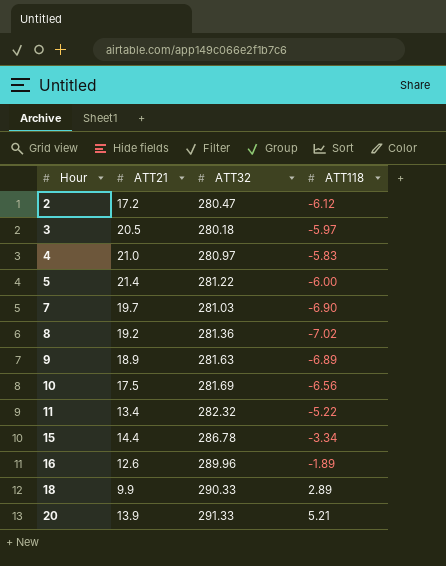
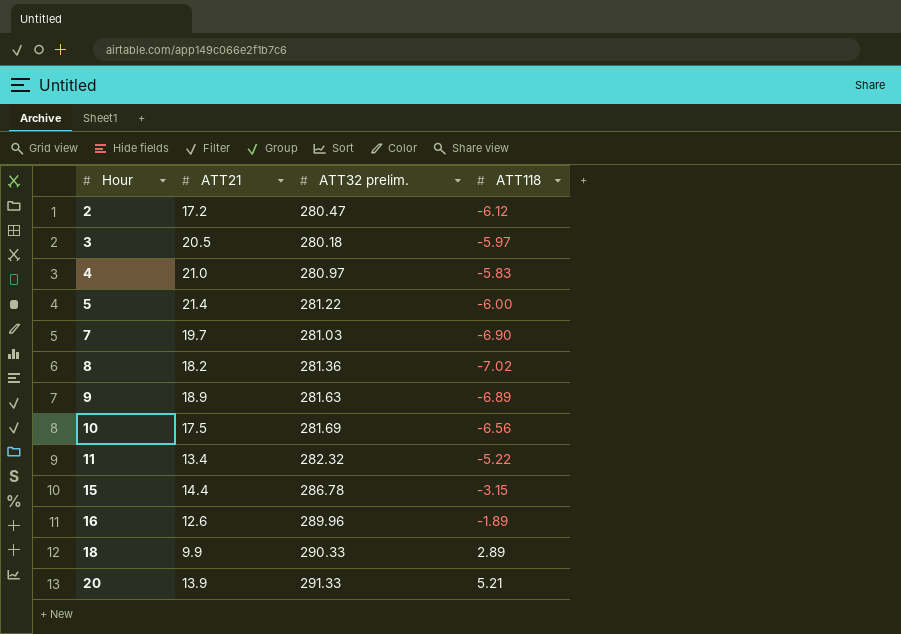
column name: ATT32 -> ATT32 prelim.
8 | ATT21: 19.2 -> 18.2
15 | ATT118: -3.34 -> -3.15

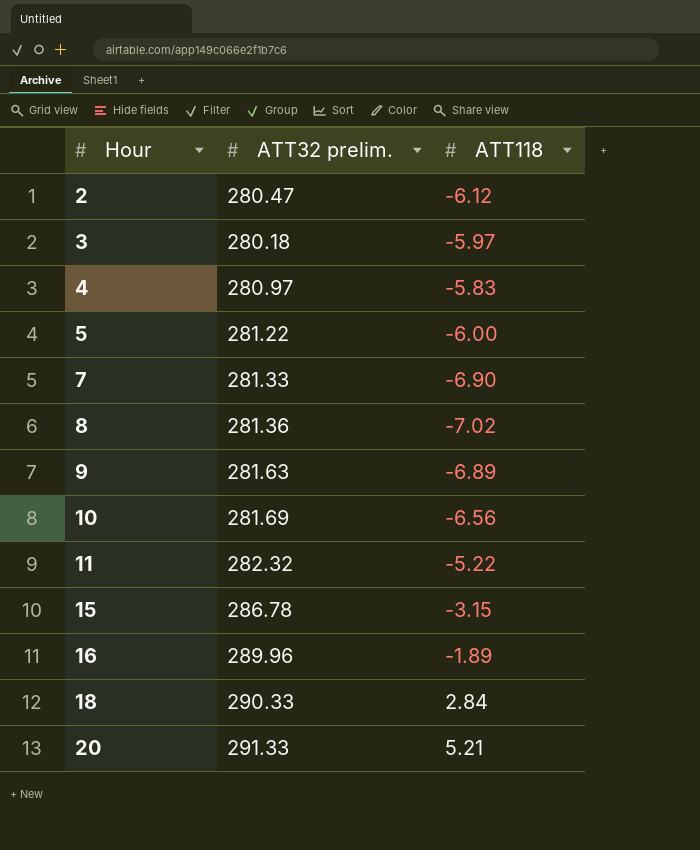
column ATT21 | position: 2 -> none
7 | ATT32 prelim.: 281.03 -> 281.33
18 | ATT118: 2.89 -> 2.84

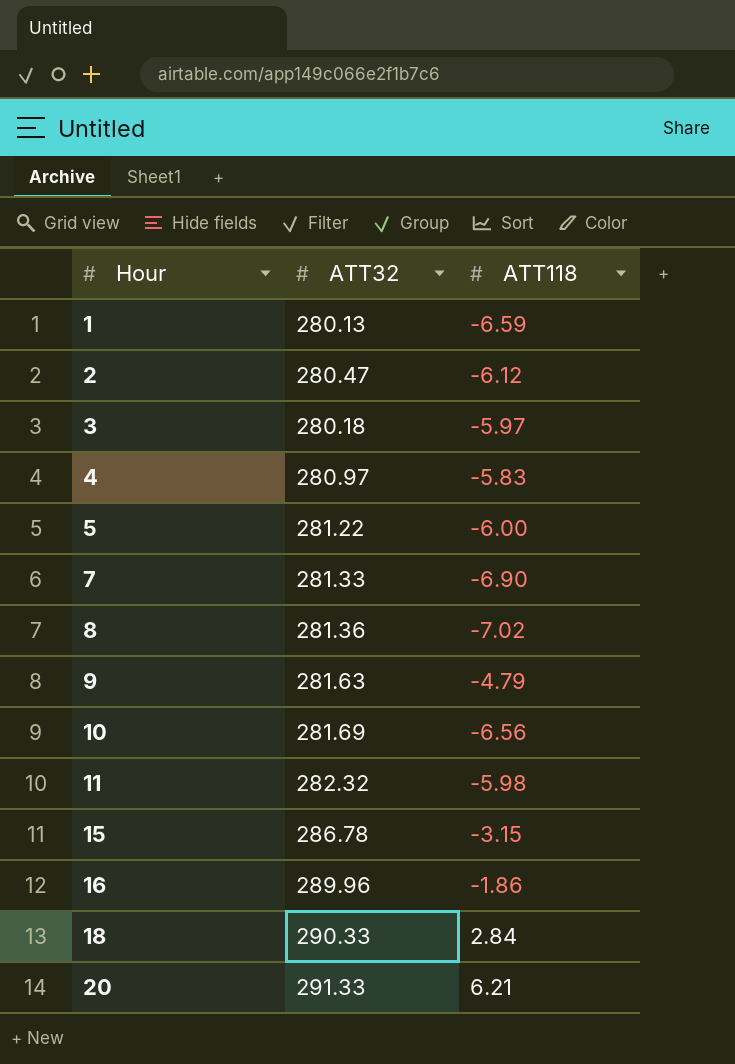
column name: ATT32 prelim. -> ATT32
row 1: none -> 280.13 | -6.59
9 | ATT118: -6.89 -> -4.79
11 | ATT118: -5.22 -> -5.98
16 | ATT118: -1.89 -> -1.86
20 | ATT118: 5.21 -> 6.21

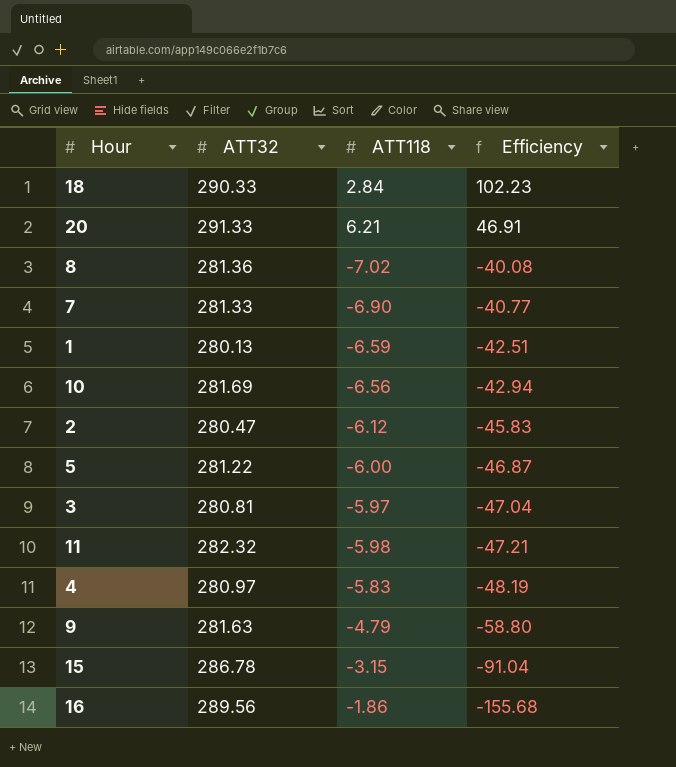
row order: Hour ascending -> Efficiency descending
column Efficiency | formula: none -> [ATT32] / [ATT118]
3 | ATT32: 280.18 -> 280.81
16 | ATT32: 289.96 -> 289.56

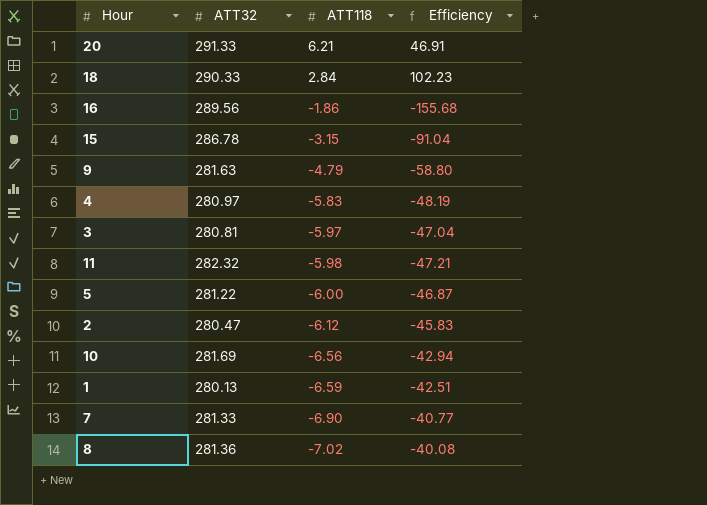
row order: Efficiency descending -> ATT118 descending

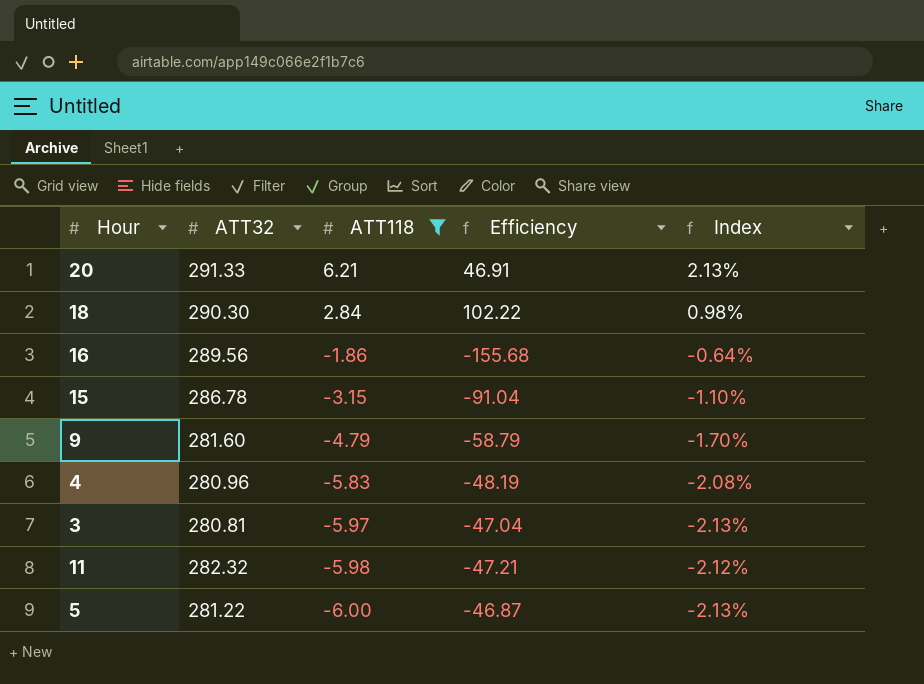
filter: none -> ATT118 >= -6.00
column Index | formula: none -> [ATT118] / [ATT32]
18 | ATT32: 290.33 -> 290.30
18 | Efficiency: 102.23 -> 102.22
9 | ATT32: 281.63 -> 281.60
9 | Efficiency: -58.80 -> -58.79
4 | ATT32: 280.97 -> 280.96

